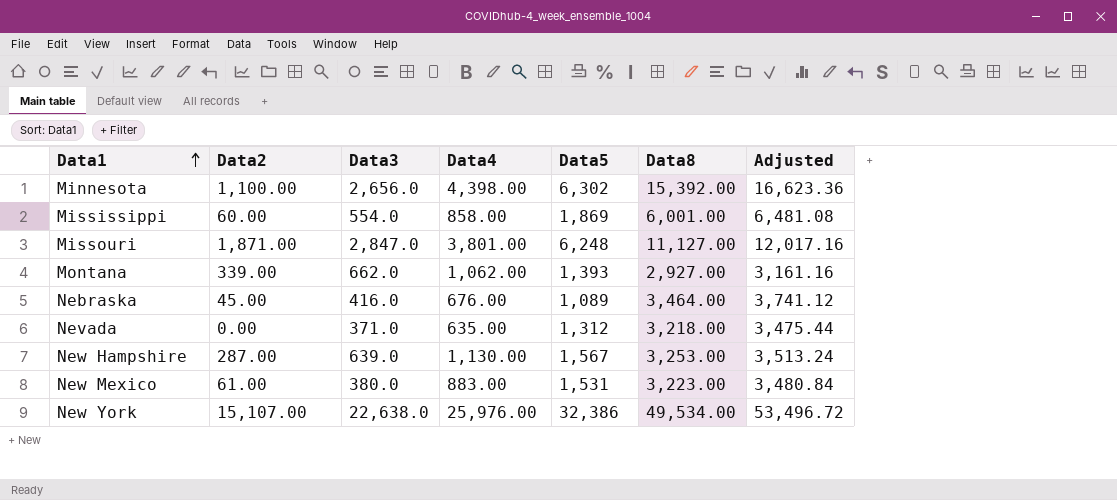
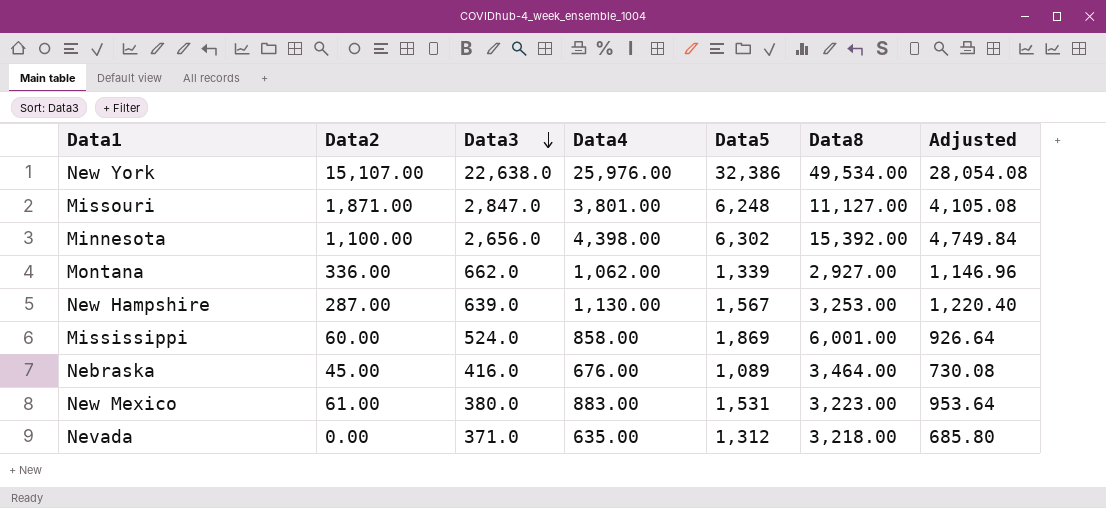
row order: Data1 ascending -> Data3 descending
column Adjusted | formula: [Data8] * 1.08 -> [Data4] * 1.08
Montana | Data2: 339.00 -> 336.00
Montana | Data5: 1,393 -> 1,339
Mississippi | Data3: 554.0 -> 524.0

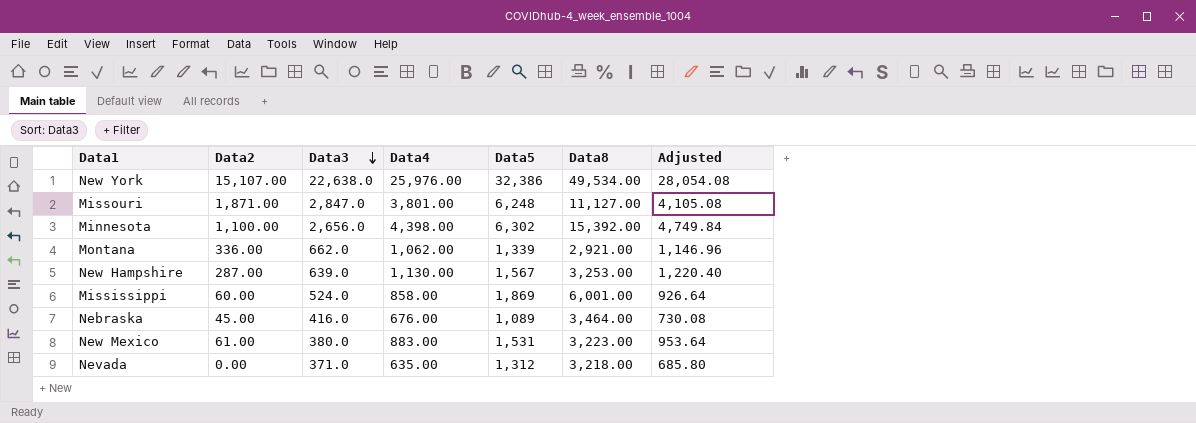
Montana | Data8: 2,927.00 -> 2,921.00

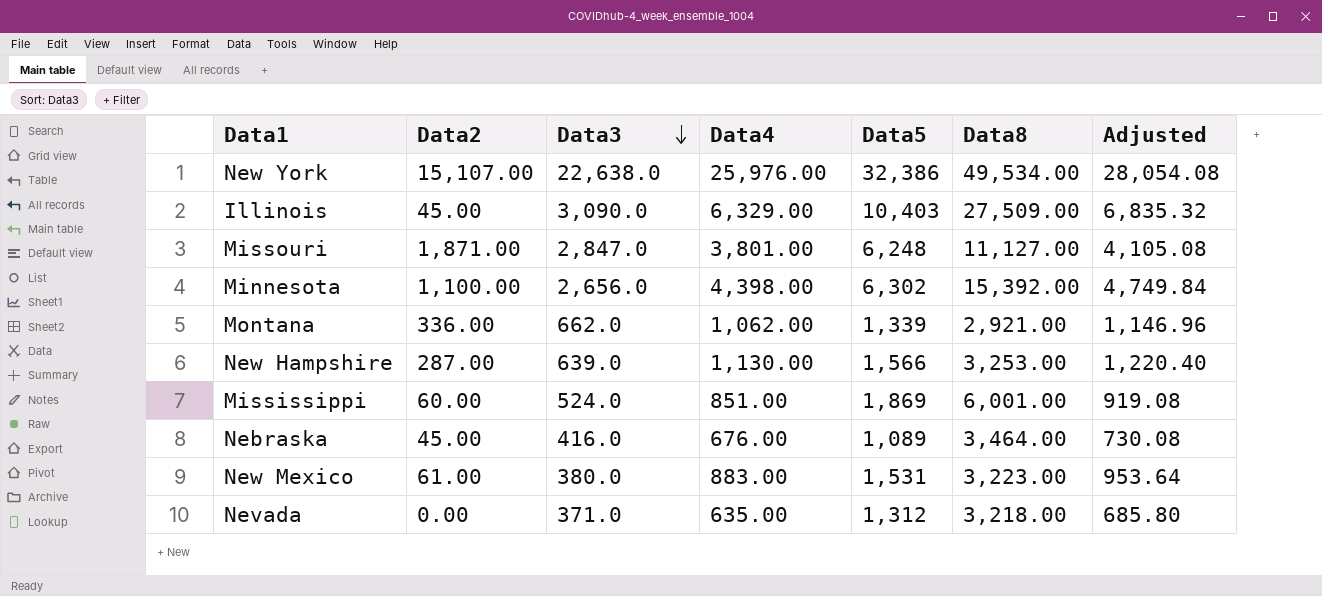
row Illinois: none -> 45.00 | 3,090.0 | 6,329.00 | 10,403 | 27,509.00 | 6,835.32
New Hampshire | Data5: 1,567 -> 1,566
Mississippi | Data4: 858.00 -> 851.00
Mississippi | Adjusted: 926.64 -> 919.08

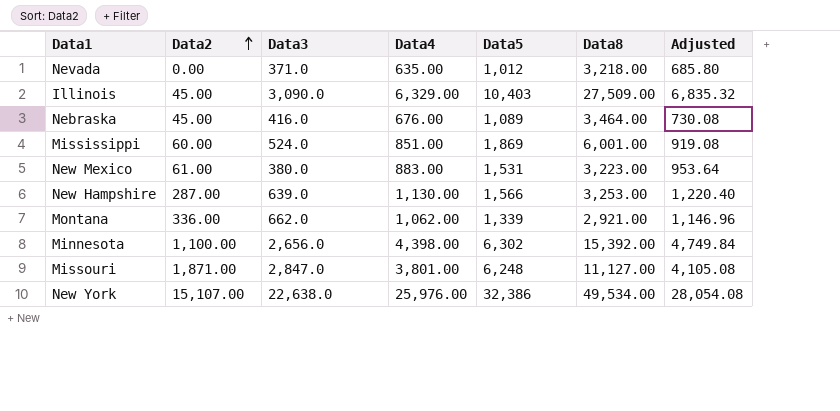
row order: Data3 descending -> Data2 ascending
Nevada | Data5: 1,312 -> 1,012

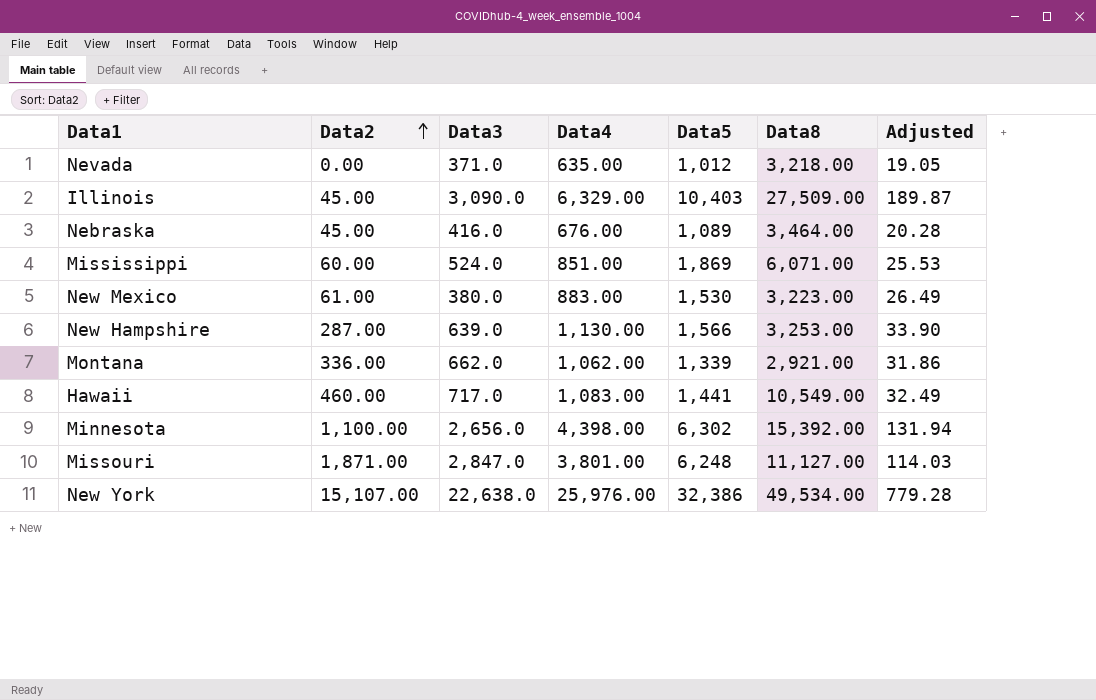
column Adjusted | formula: [Data4] * 1.08 -> [Data4] * 0.03
Mississippi | Data8: 6,001.00 -> 6,071.00
New Mexico | Data5: 1,531 -> 1,530
row Hawaii: none -> 460.00 | 717.0 | 1,083.00 | 1,441 | 10,549.00 | 32.49

